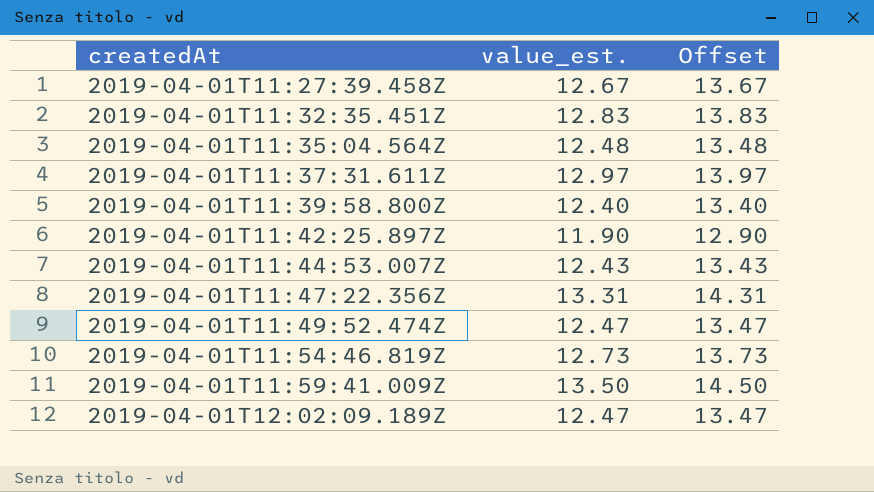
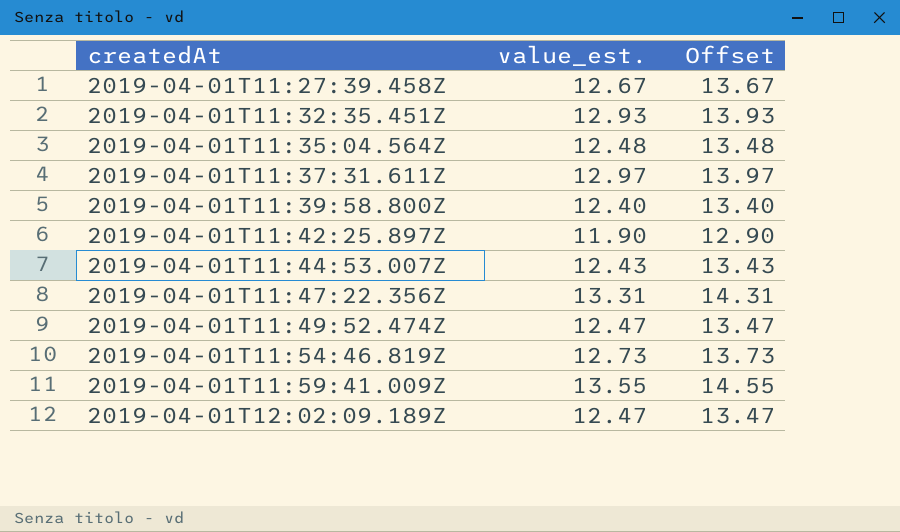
2019-04-01T11:32:35.451Z | value_est.: 12.83 -> 12.93
2019-04-01T11:32:35.451Z | Offset: 13.83 -> 13.93
2019-04-01T11:59:41.009Z | value_est.: 13.50 -> 13.55
2019-04-01T11:59:41.009Z | Offset: 14.50 -> 14.55

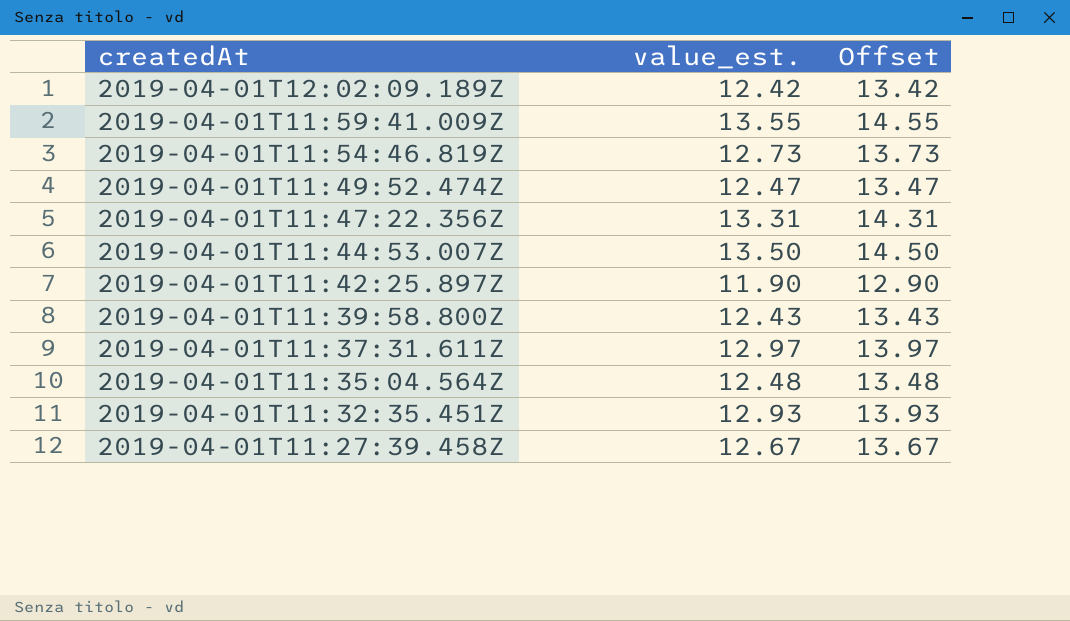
row order: createdAt ascending -> createdAt descending
2019-04-01T12:02:09.189Z | value_est.: 12.47 -> 12.42
2019-04-01T12:02:09.189Z | Offset: 13.47 -> 13.42
2019-04-01T11:44:53.007Z | value_est.: 12.43 -> 13.50
2019-04-01T11:44:53.007Z | Offset: 13.43 -> 14.50
2019-04-01T11:39:58.800Z | value_est.: 12.40 -> 12.43
2019-04-01T11:39:58.800Z | Offset: 13.40 -> 13.43

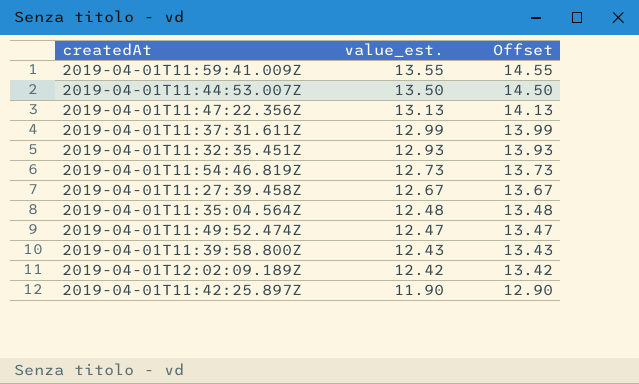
row order: createdAt descending -> value_est. descending
2019-04-01T11:47:22.356Z | value_est.: 13.31 -> 13.13
2019-04-01T11:47:22.356Z | Offset: 14.31 -> 14.13
2019-04-01T11:37:31.611Z | value_est.: 12.97 -> 12.99
2019-04-01T11:37:31.611Z | Offset: 13.97 -> 13.99

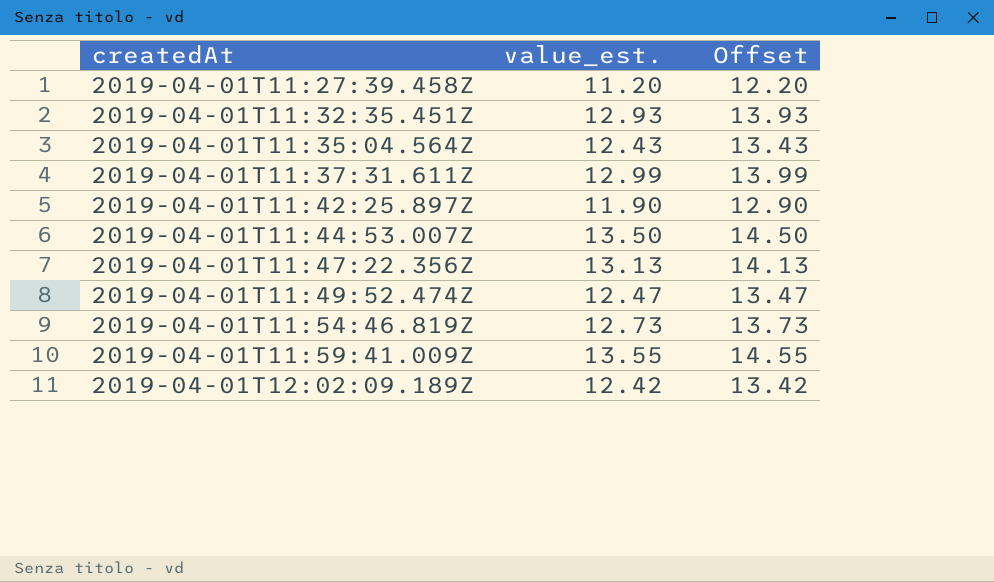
row order: value_est. descending -> createdAt ascending
row 2019-04-01T11:39:58.800Z: 12.43 | 13.43 -> none
2019-04-01T11:27:39.458Z | value_est.: 12.67 -> 11.20
2019-04-01T11:27:39.458Z | Offset: 13.67 -> 12.20
2019-04-01T11:35:04.564Z | value_est.: 12.48 -> 12.43
2019-04-01T11:35:04.564Z | Offset: 13.48 -> 13.43

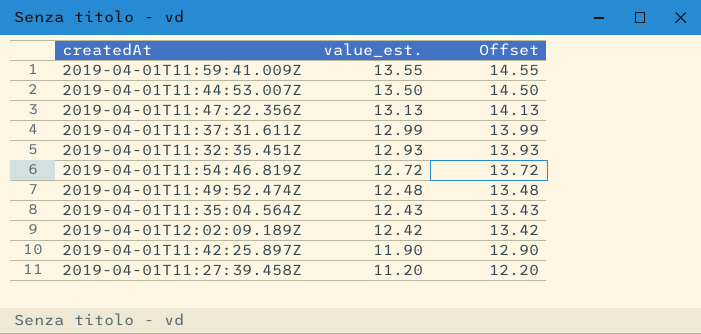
row order: createdAt ascending -> value_est. descending
2019-04-01T11:54:46.819Z | value_est.: 12.73 -> 12.72
2019-04-01T11:54:46.819Z | Offset: 13.73 -> 13.72
2019-04-01T11:49:52.474Z | value_est.: 12.47 -> 12.48
2019-04-01T11:49:52.474Z | Offset: 13.47 -> 13.48

